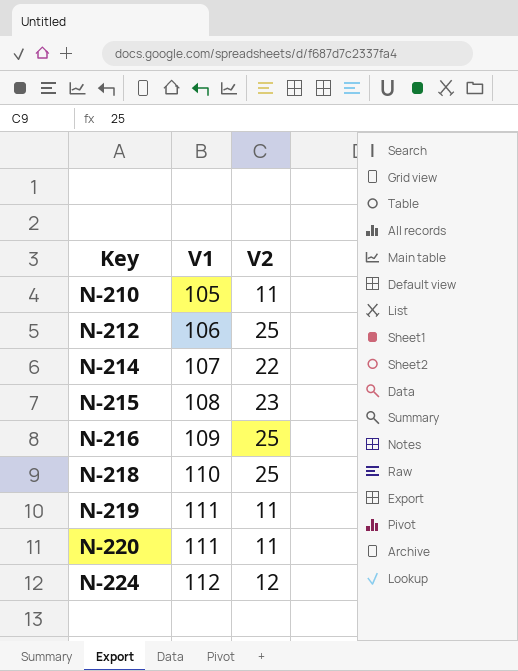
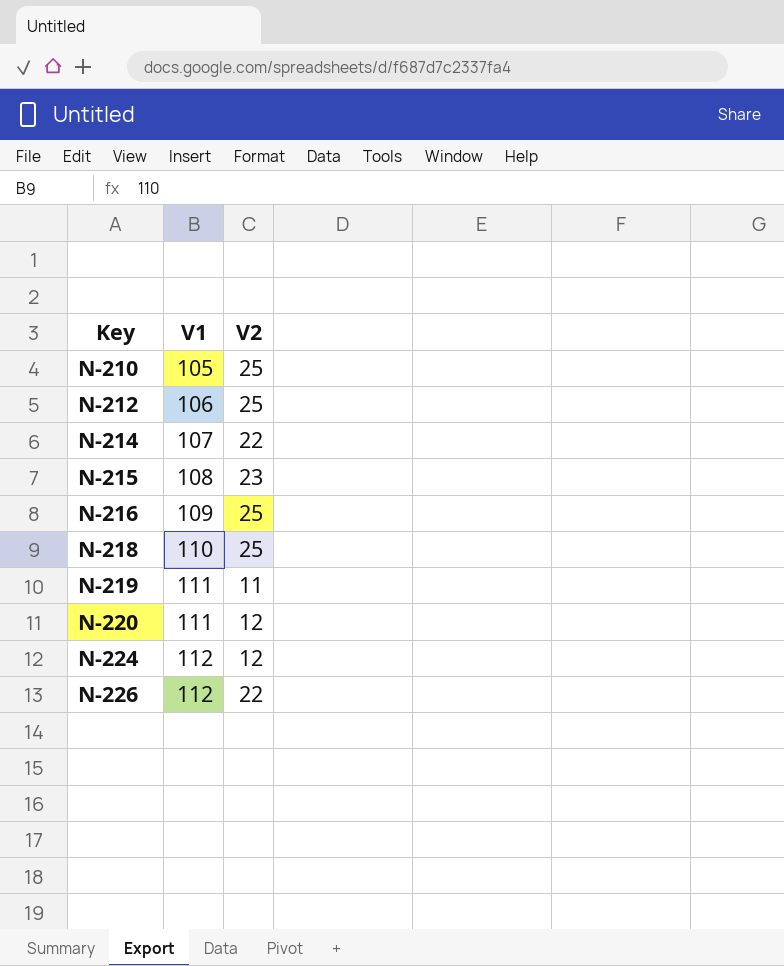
N-210 | V2: 11 -> 25
N-220 | V2: 11 -> 12
row N-226: none -> 112 | 22

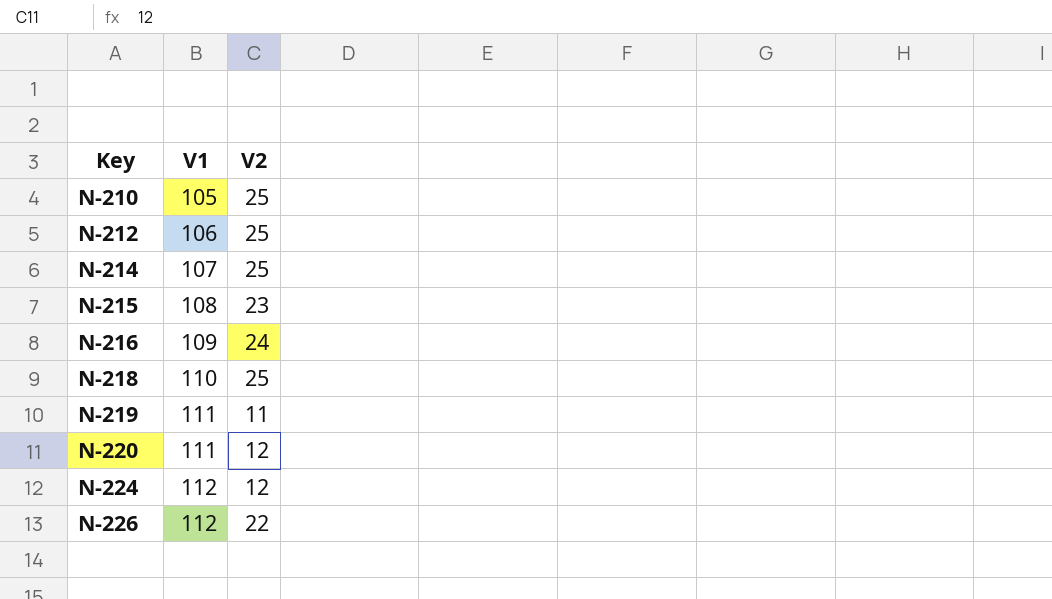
N-214 | V2: 22 -> 25
N-216 | V2: 25 -> 24

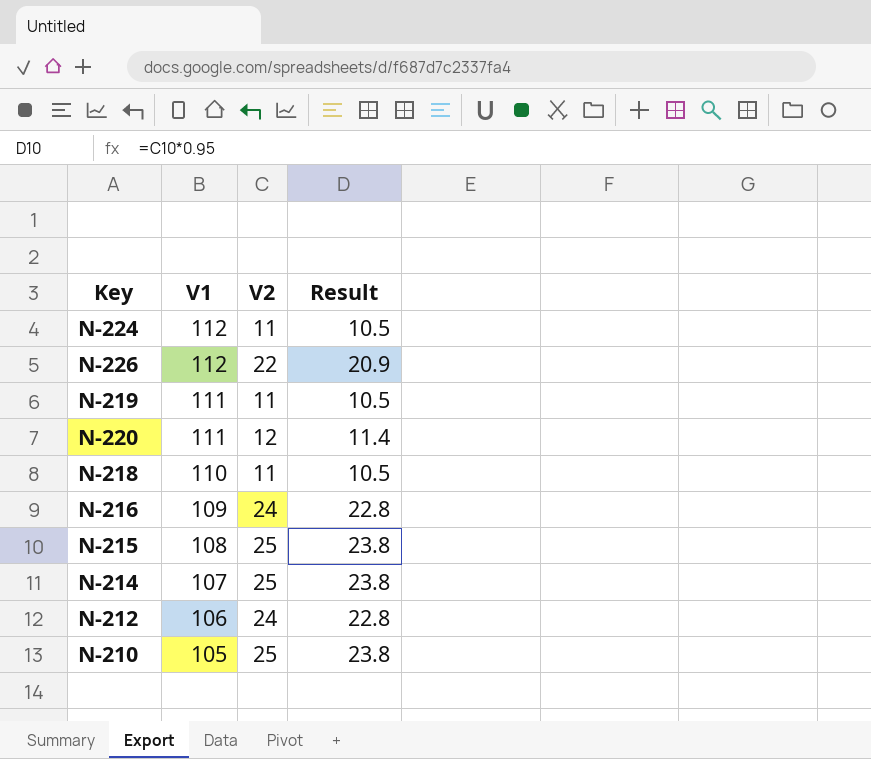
row order: Key ascending -> V1 descending
column Result | formula: none -> [V2] * 0.95
N-224 | V2: 12 -> 11
N-218 | V2: 25 -> 11
N-215 | V2: 23 -> 25
N-212 | V2: 25 -> 24

